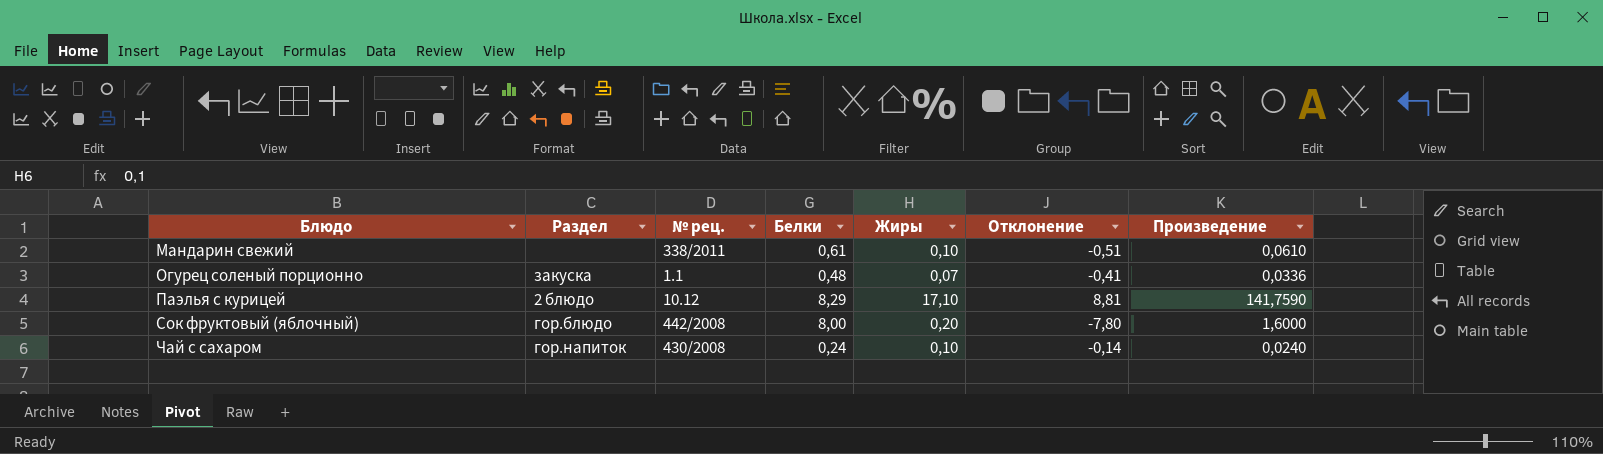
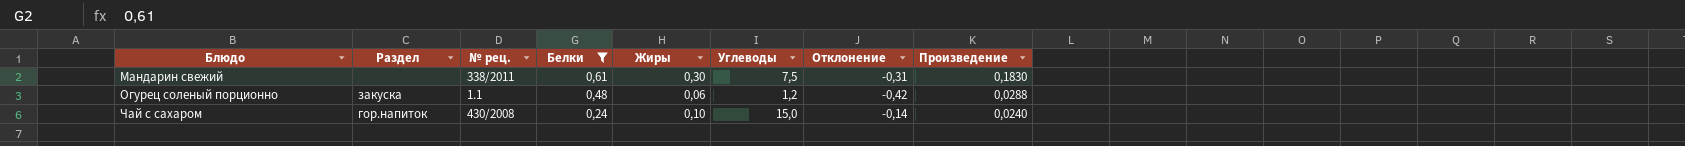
filter: none -> Белки <= 0,61
column Углеводы | position: none -> 6
Мандарин свежий | Жиры: 0,10 -> 0,30
Мандарин свежий | Отклонение: -0,51 -> -0,31
Мандарин свежий | Произведение: 0,0610 -> 0,1830
Огурец соленый порционно | Жиры: 0,07 -> 0,06
Огурец соленый порционно | Отклонение: -0,41 -> -0,42
Огурец соленый порционно | Произведение: 0,0336 -> 0,0288

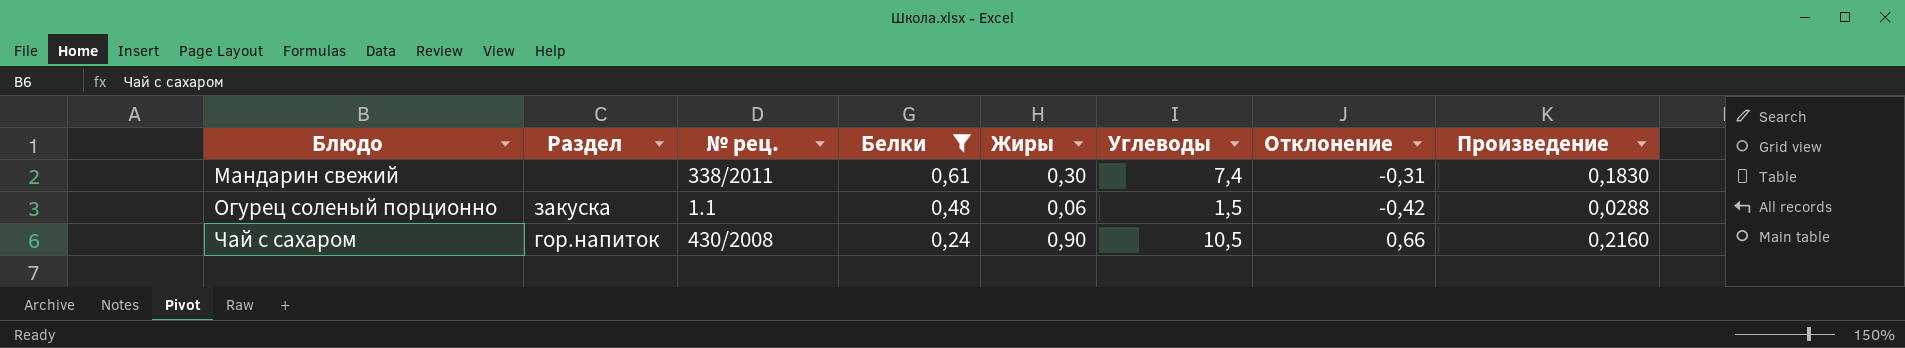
Мандарин свежий | Углеводы: 7,5 -> 7,4
Огурец соленый порционно | Углеводы: 1,2 -> 1,5
Чай с сахаром | Жиры: 0,10 -> 0,90
Чай с сахаром | Углеводы: 15,0 -> 10,5
Чай с сахаром | Отклонение: -0,14 -> 0,66
Чай с сахаром | Произведение: 0,0240 -> 0,2160

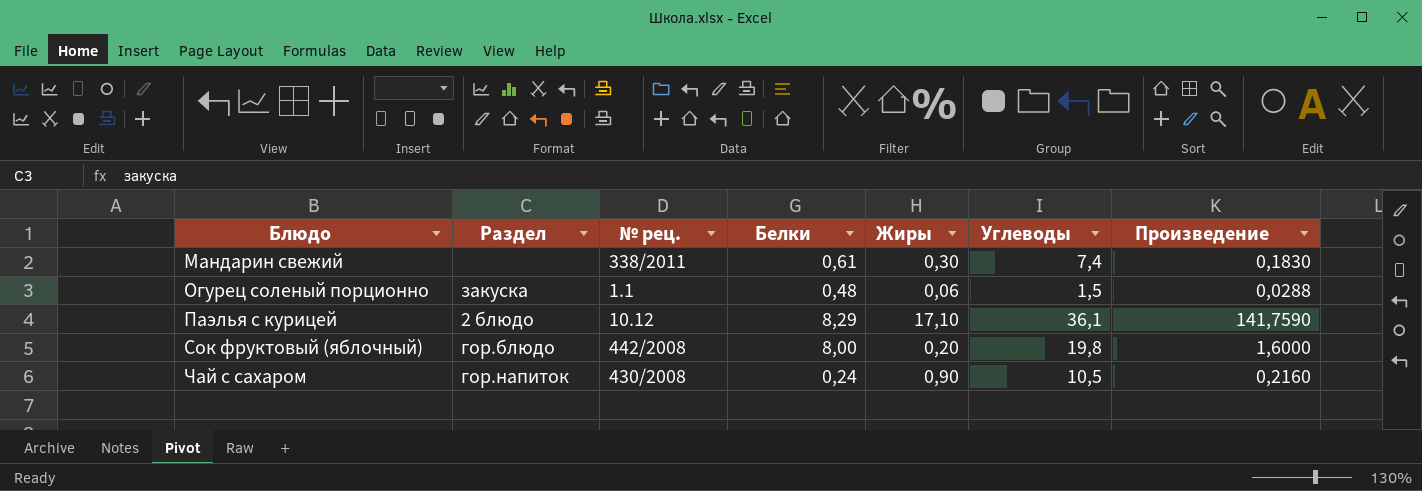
filter: Белки <= 0,61 -> none
column Отклонение | formula: [Жиры] - [Белки] -> none

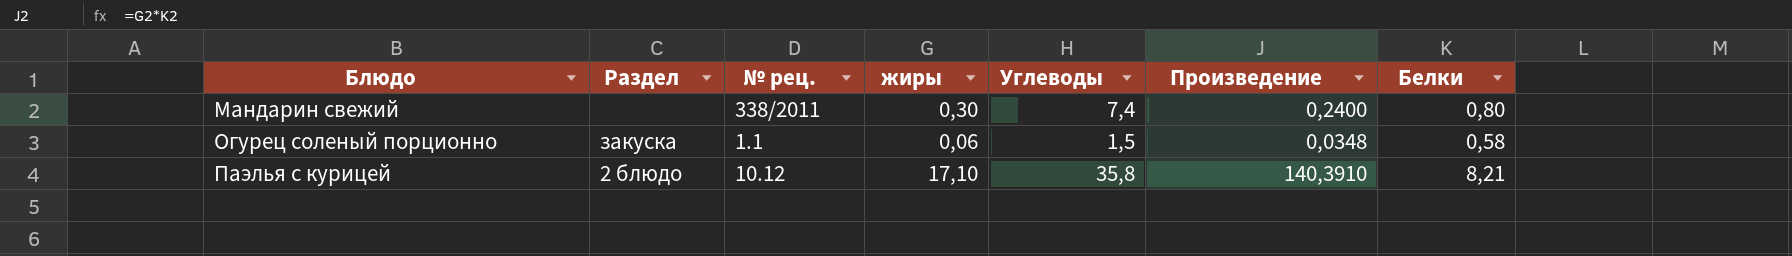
column name: Жиры -> жиры
column Белки | position: 4 -> 7
row Сок фруктовый (яблочный): гор.блюдо | 442/2008 | 8,00 | 0,20 | 19,8 | 1,6000 -> none
row Чай с сахаром: гор.напиток | 430/2008 | 0,24 | 0,90 | 10,5 | 0,2160 -> none
Мандарин свежий | Произведение: 0,1830 -> 0,2400
Мандарин свежий | Белки: 0,61 -> 0,80
Огурец соленый порционно | Произведение: 0,0288 -> 0,0348
Огурец соленый порционно | Белки: 0,48 -> 0,58
Паэлья с курицей | Углеводы: 36,1 -> 35,8
Паэлья с курицей | Произведение: 141,7590 -> 140,3910
Паэлья с курицей | Белки: 8,29 -> 8,21

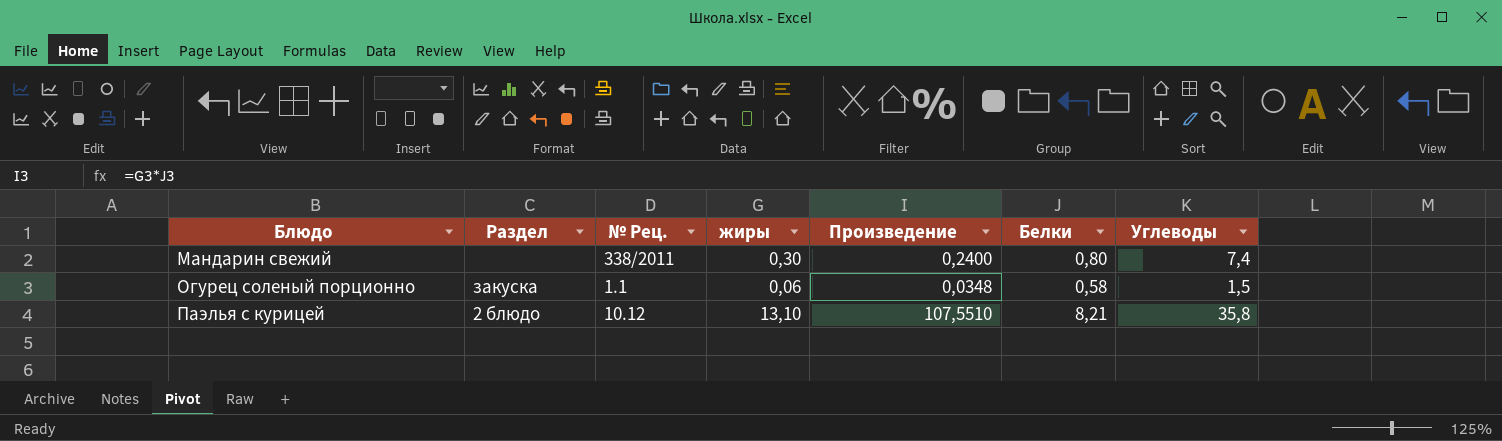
column name: № рец. -> № Рец.
column Углеводы | position: 5 -> 7
Паэлья с курицей | жиры: 17,10 -> 13,10
Паэлья с курицей | Произведение: 140,3910 -> 107,5510

